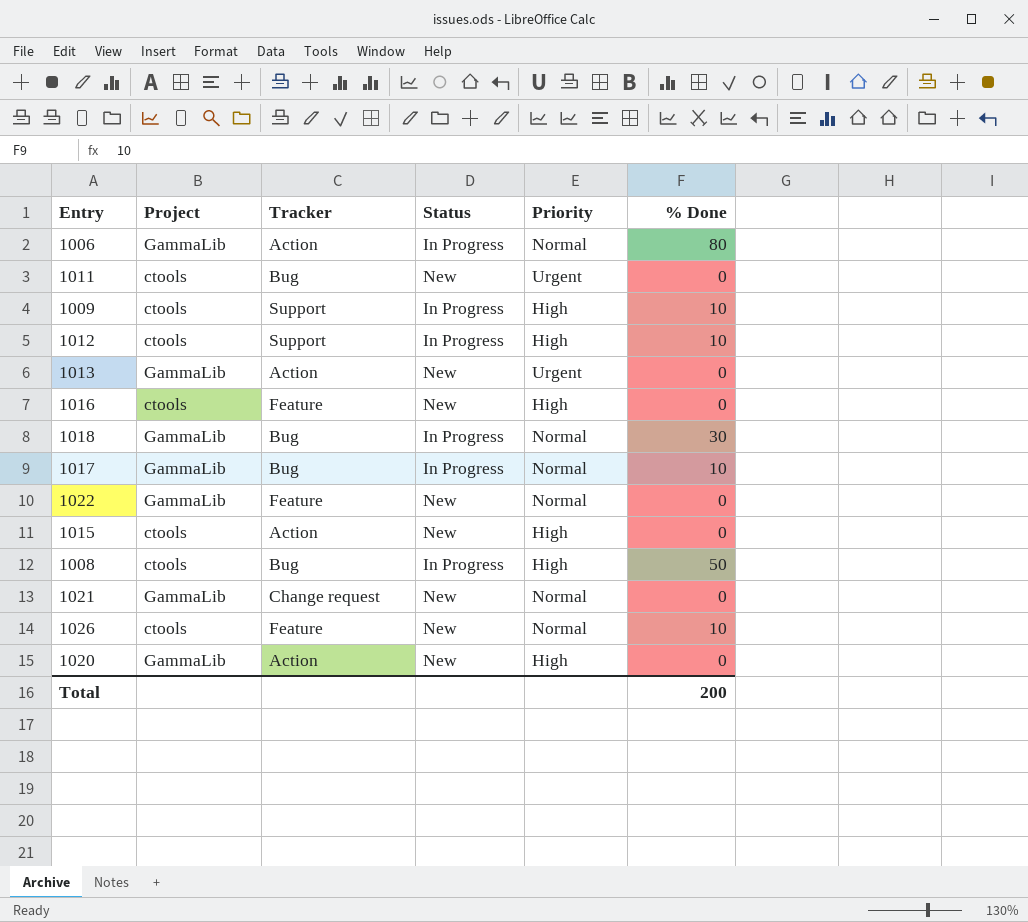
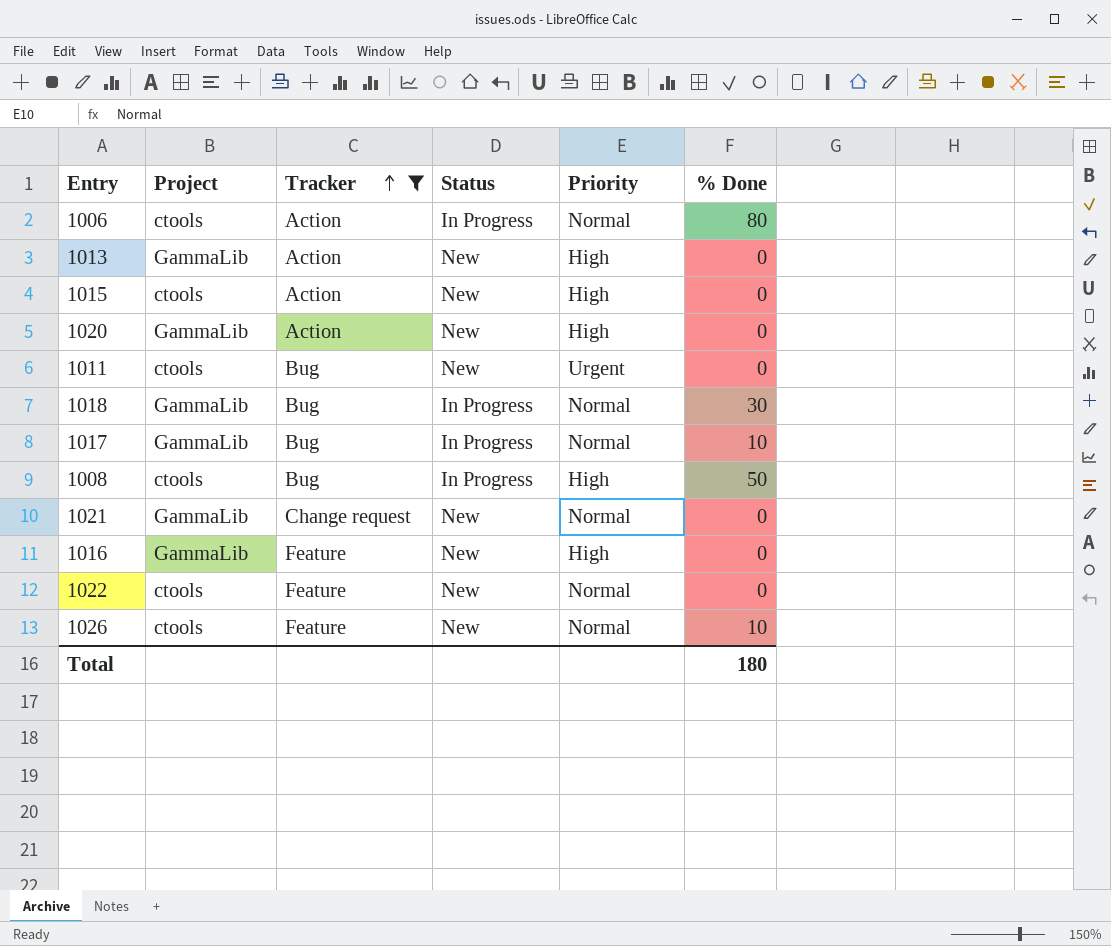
filter: none -> Tracker != Support
row order: none -> Tracker ascending
1006 | Project: GammaLib -> ctools
1013 | Priority: Urgent -> High
1016 | Project: ctools -> GammaLib
1022 | Project: GammaLib -> ctools
Total | % Done: 200 -> 180

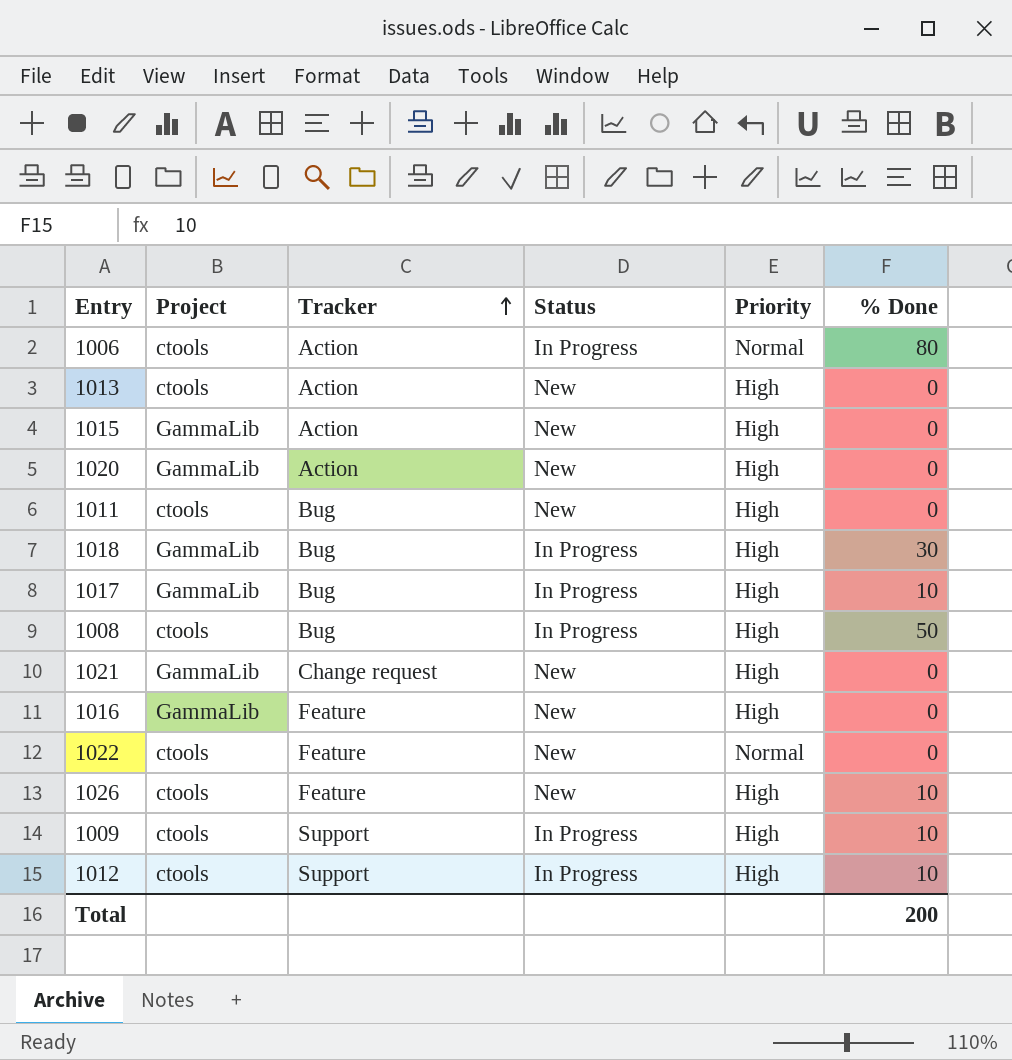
filter: Tracker != Support -> none
1013 | Project: GammaLib -> ctools
1015 | Project: ctools -> GammaLib
1011 | Priority: Urgent -> High
1018 | Priority: Normal -> High
1017 | Priority: Normal -> High
1021 | Priority: Normal -> High
1026 | Priority: Normal -> High
Total | % Done: 180 -> 200

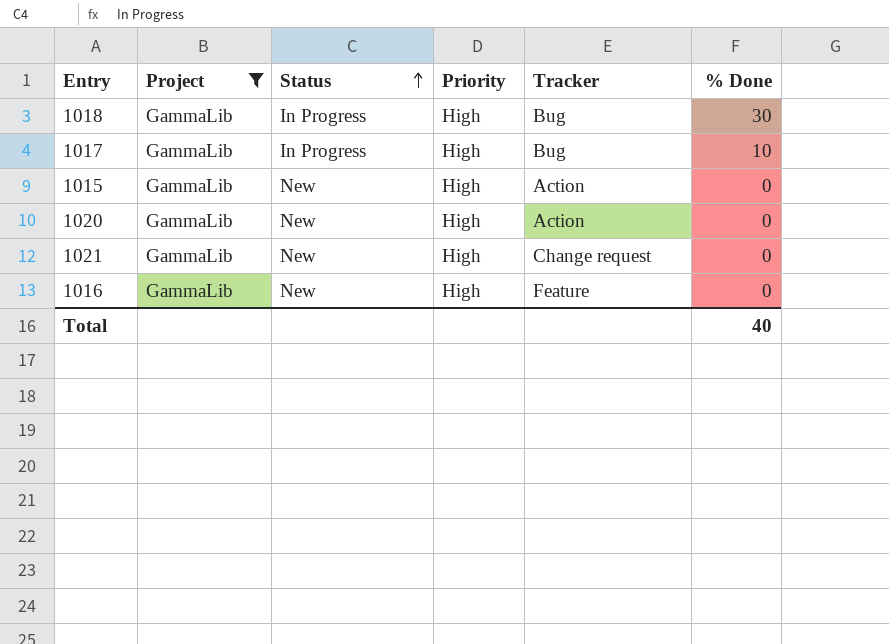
filter: none -> Project = GammaLib
row order: Tracker ascending -> Status ascending
column Tracker | position: 3 -> 5
Total | % Done: 200 -> 40

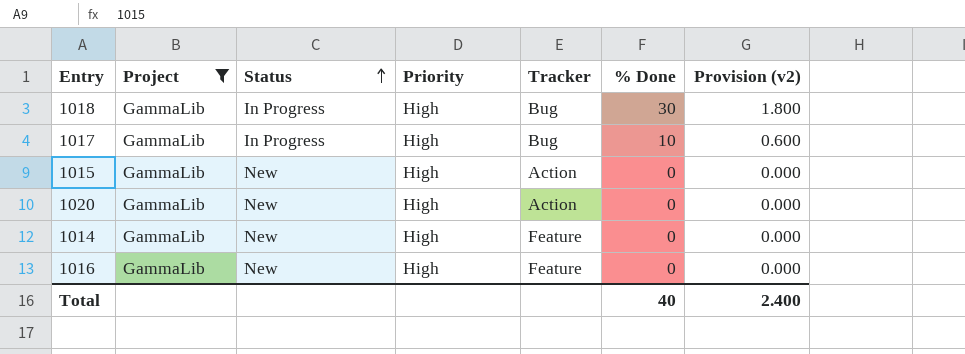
column Provision (v2) | formula: none -> [% Done] * 0.06
row 1021: GammaLib | New | High | Change request | 0 -> none
row 1014: none -> GammaLib | New | High | Feature | 0 | 0.000

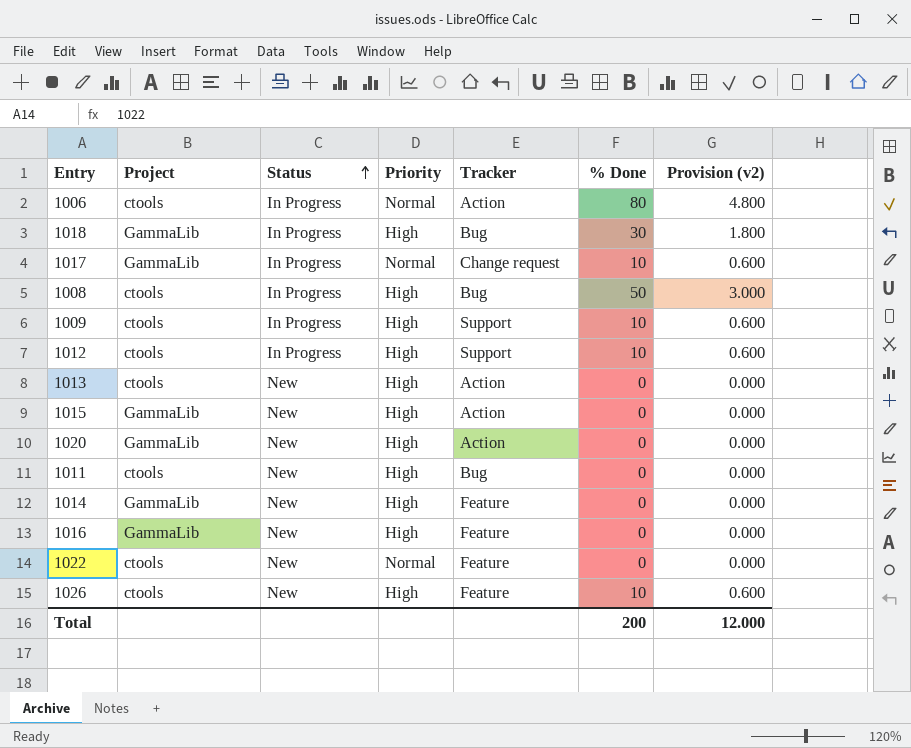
filter: Project = GammaLib -> none
1017 | Priority: High -> Normal
1017 | Tracker: Bug -> Change request
Total | % Done: 40 -> 200
Total | Provision (v2): 2.400 -> 12.000

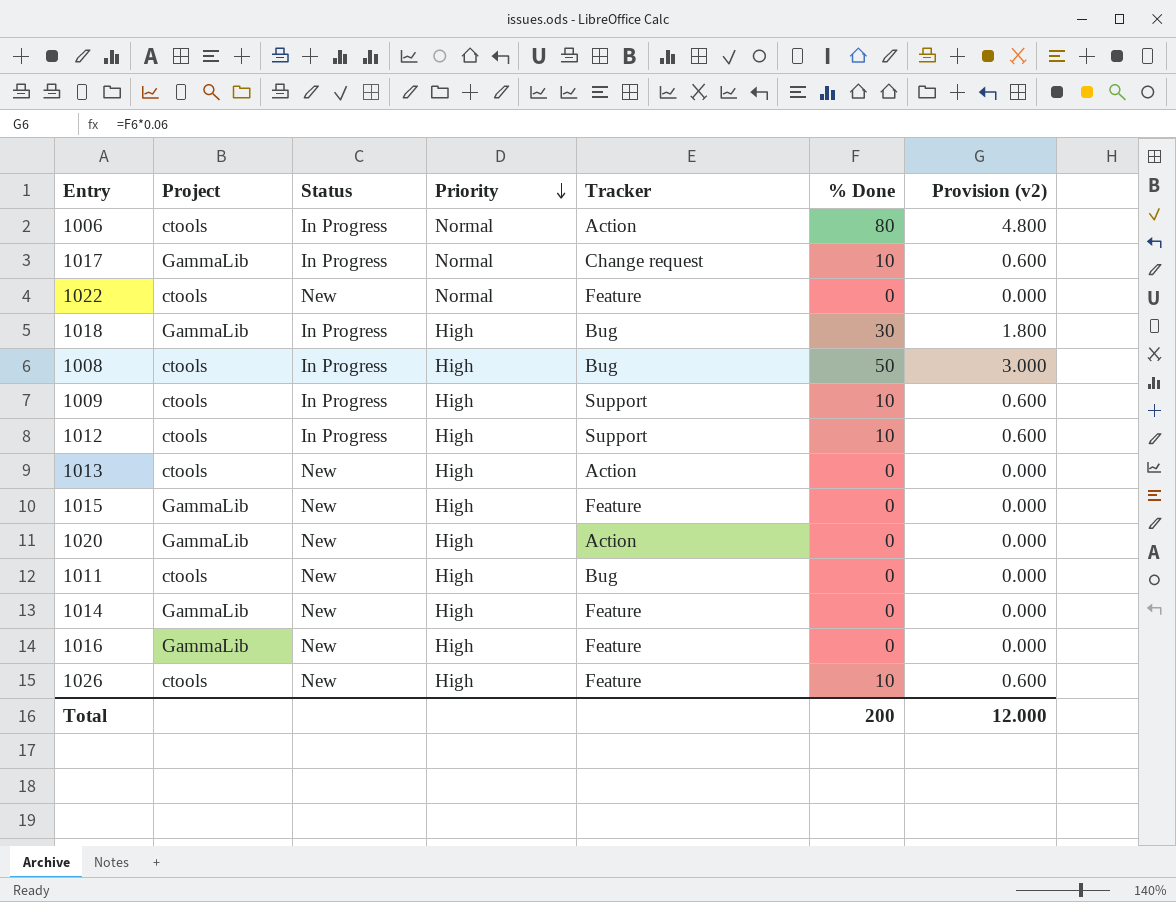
row order: Status ascending -> Priority descending
1015 | Tracker: Action -> Feature

